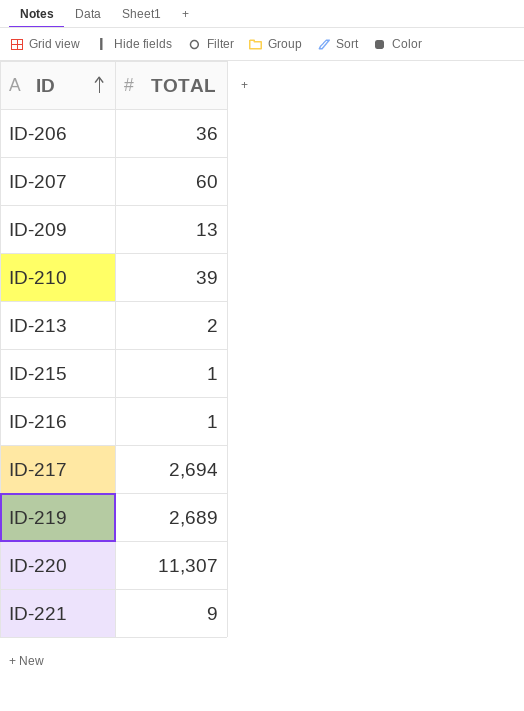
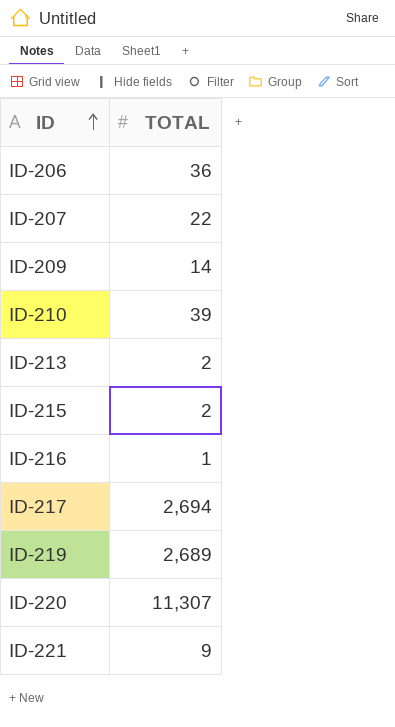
ID-207 | TOTAL: 60 -> 22
ID-209 | TOTAL: 13 -> 14
ID-215 | TOTAL: 1 -> 2

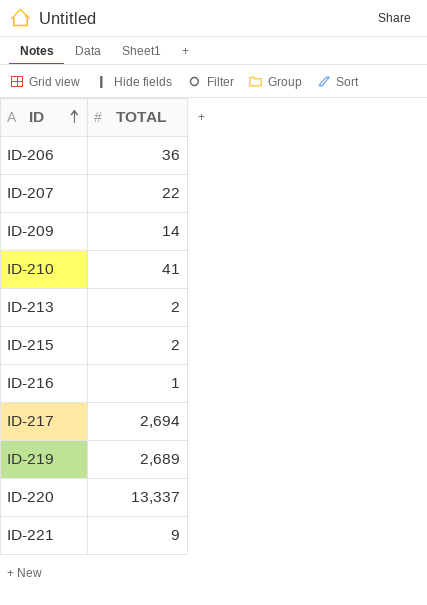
ID-210 | TOTAL: 39 -> 41
ID-220 | TOTAL: 11,307 -> 13,337

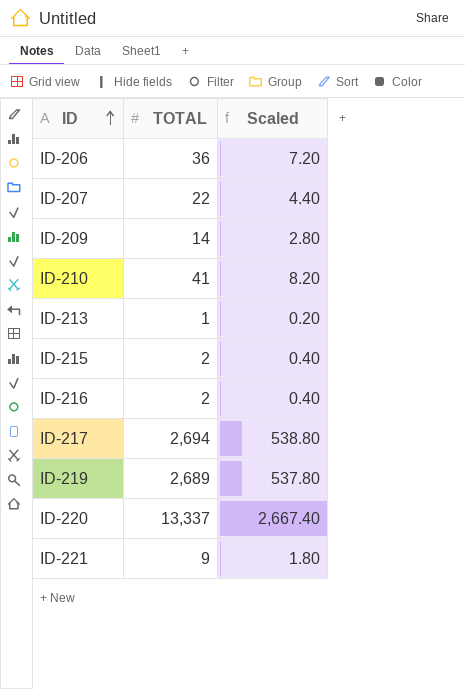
column Scaled | formula: none -> [TOTAL] * 0.2
ID-213 | TOTAL: 2 -> 1
ID-216 | TOTAL: 1 -> 2

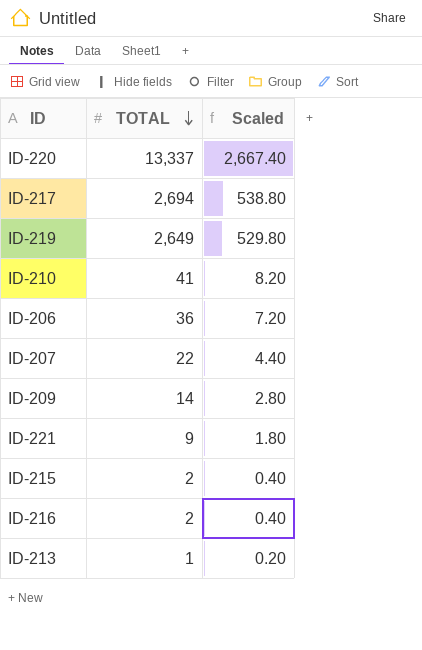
row order: ID ascending -> TOTAL descending
ID-219 | TOTAL: 2,689 -> 2,649
ID-219 | Scaled: 537.80 -> 529.80

